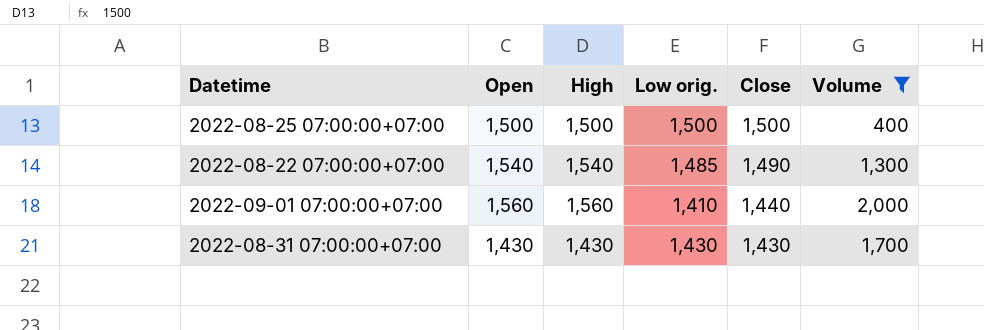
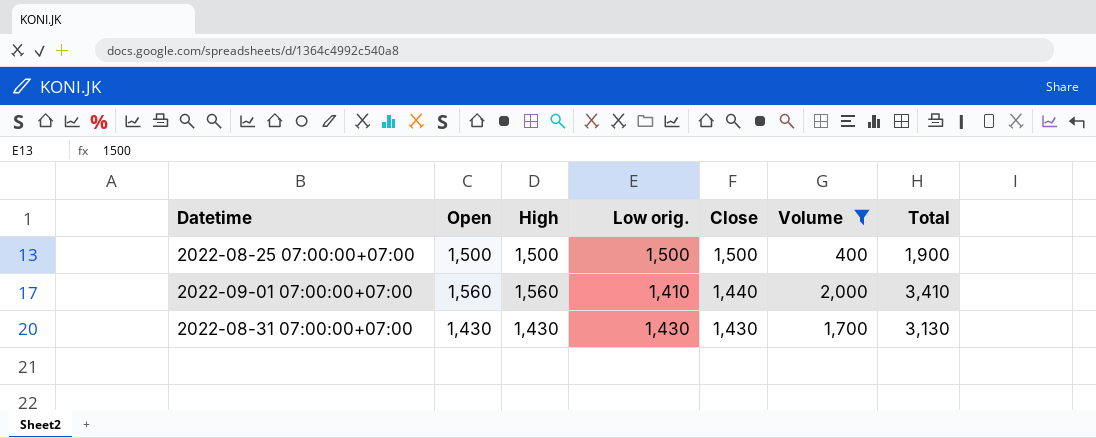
column Total | formula: none -> [Low orig.] + [Volume]
row 2022-08-22 07:00:00+07:00: 1,540 | 1,540 | 1,485 | 1,490 | 1,300 -> none

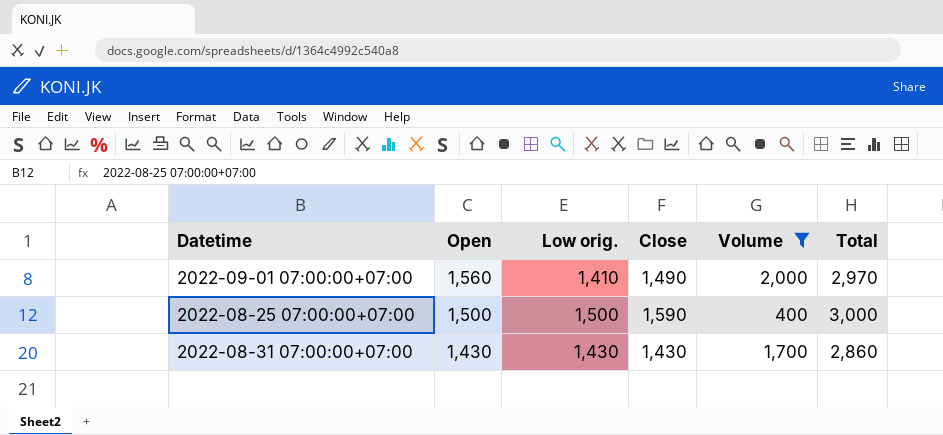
row order: Close descending -> Open descending
column High | position: 3 -> none
column Total | formula: [Low orig.] + [Volume] -> [Open] + [Low orig.]
2022-09-01 07:00:00+07:00 | Close: 1,440 -> 1,490
2022-08-25 07:00:00+07:00 | Close: 1,500 -> 1,590

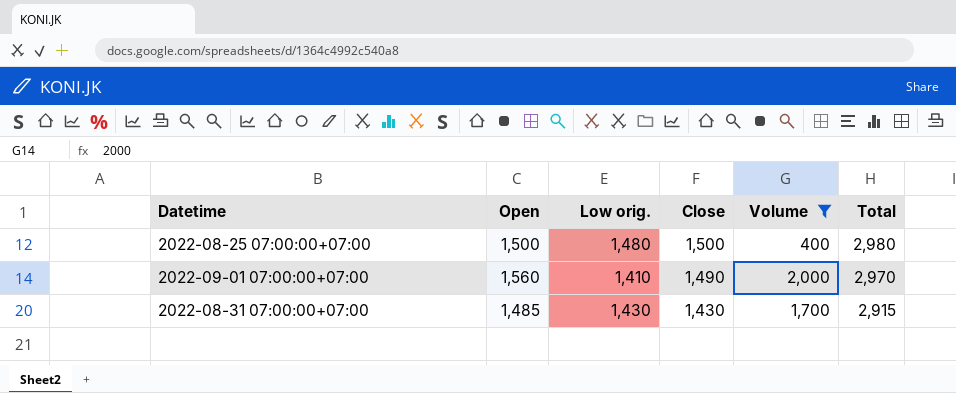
row order: Open descending -> Close descending
2022-08-25 07:00:00+07:00 | Low orig.: 1,500 -> 1,480
2022-08-25 07:00:00+07:00 | Close: 1,590 -> 1,500
2022-08-25 07:00:00+07:00 | Total: 3,000 -> 2,980
2022-08-31 07:00:00+07:00 | Open: 1,430 -> 1,485
2022-08-31 07:00:00+07:00 | Total: 2,860 -> 2,915

